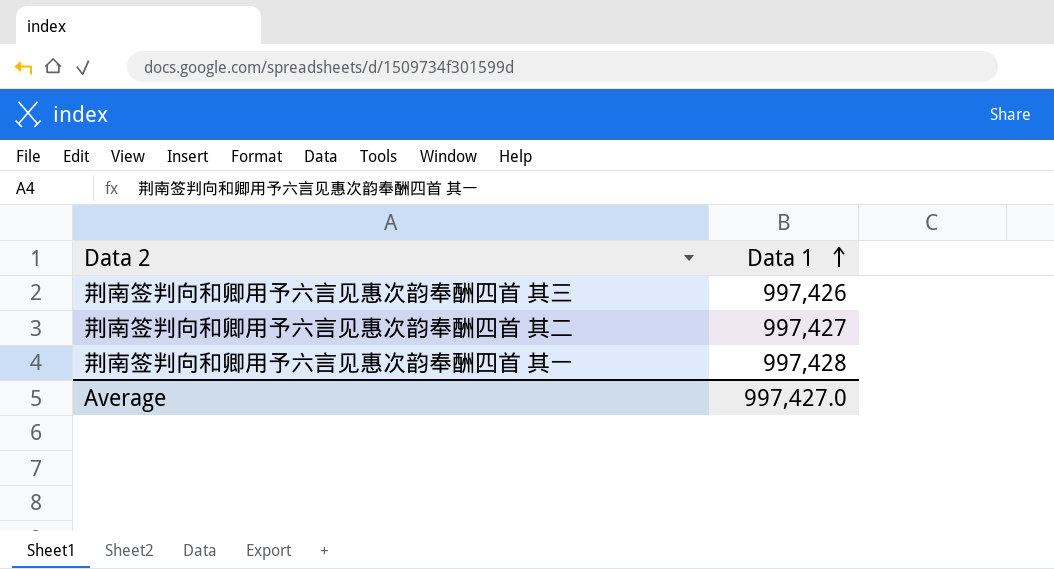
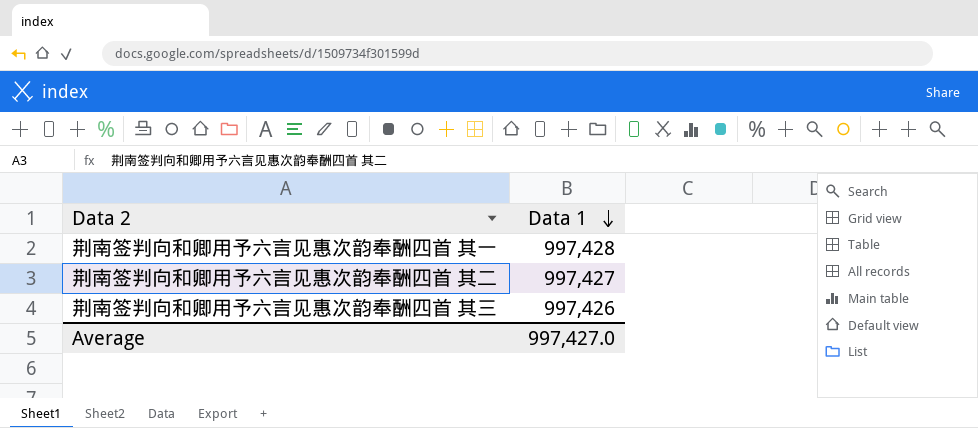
row order: Data 1 ascending -> Data 1 descending

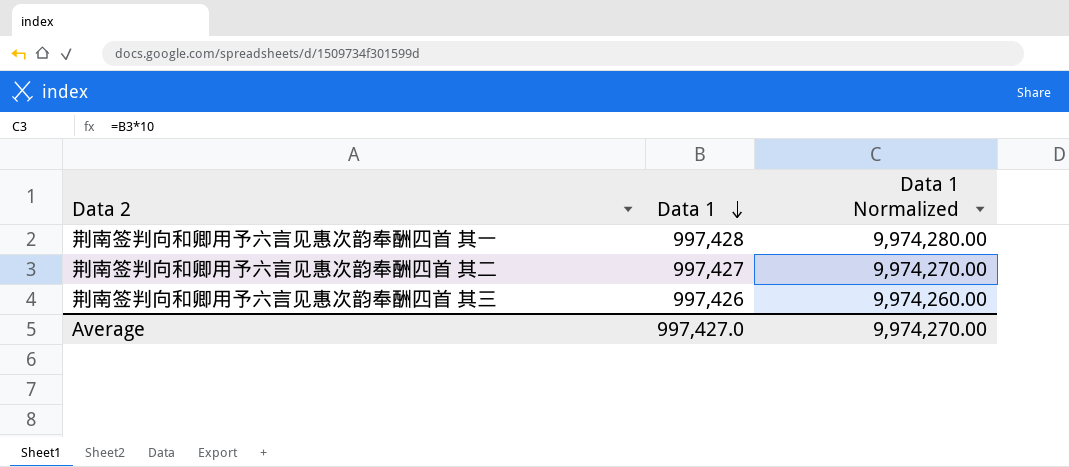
column Data 1 Normalized | formula: none -> [Data 1] * 10

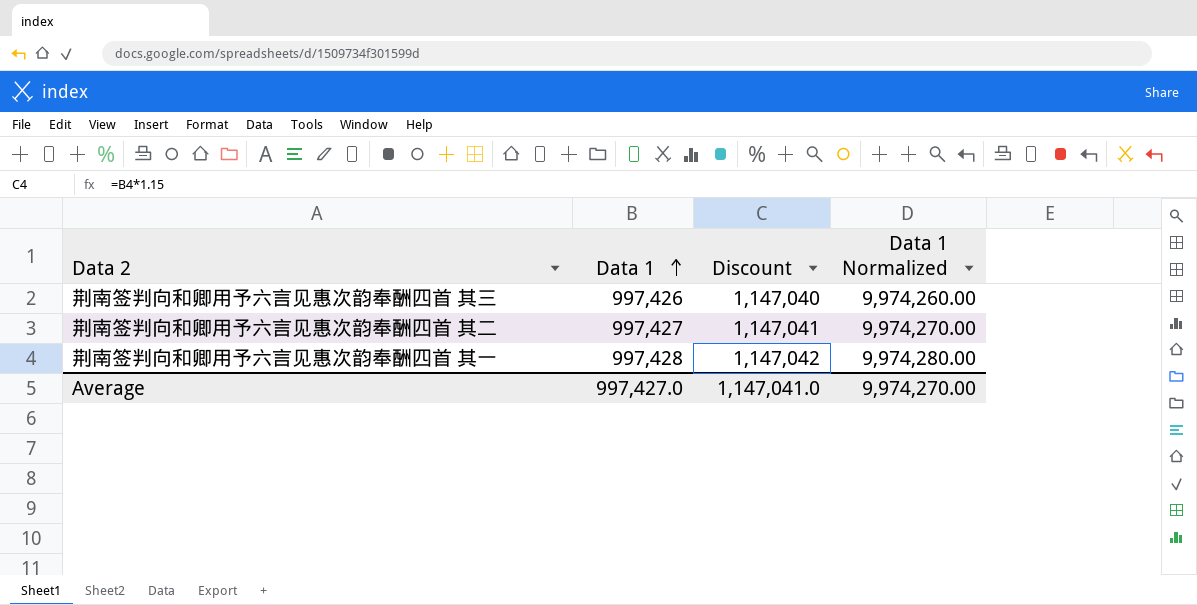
row order: Data 1 descending -> Data 1 ascending
column Discount | formula: none -> [Data 1] * 1.15

